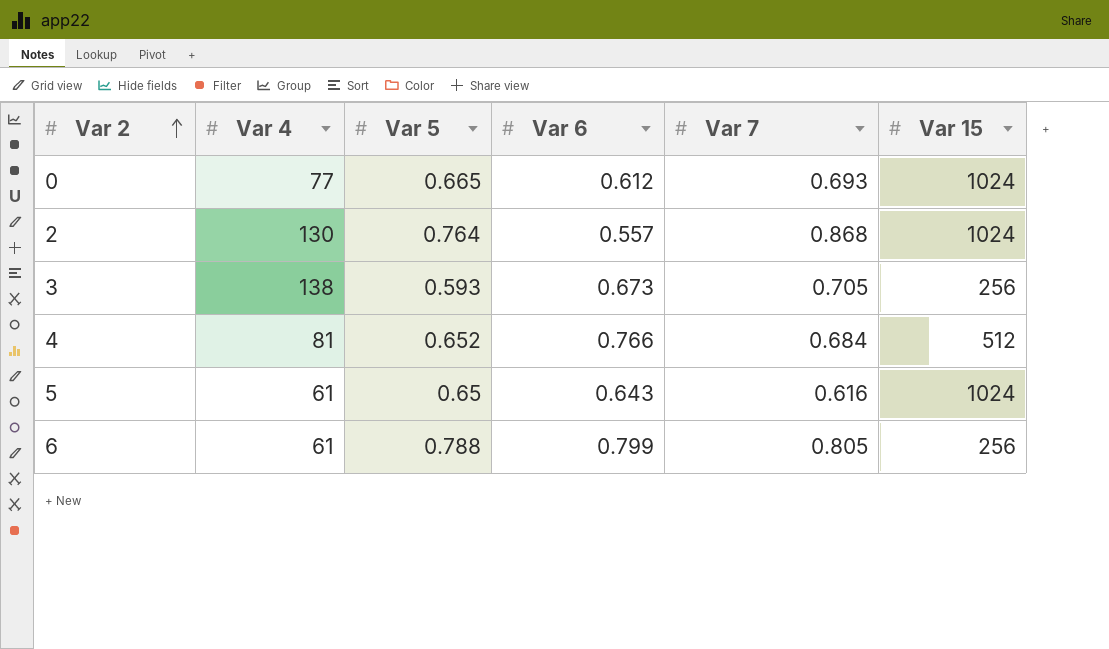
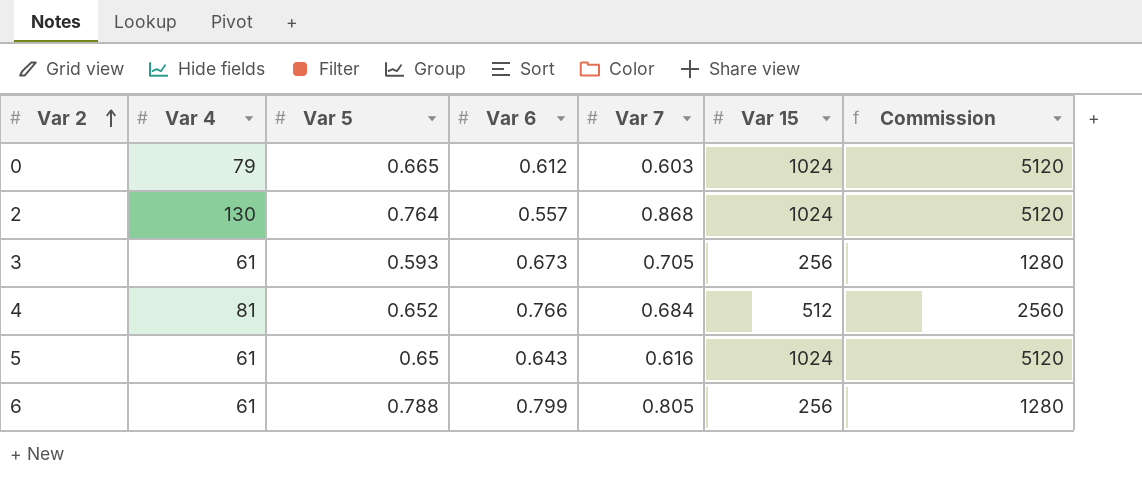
column Commission | formula: none -> [Var 15] * 5
0 | Var 4: 77 -> 79
0 | Var 7: 0.693 -> 0.603
3 | Var 4: 138 -> 61

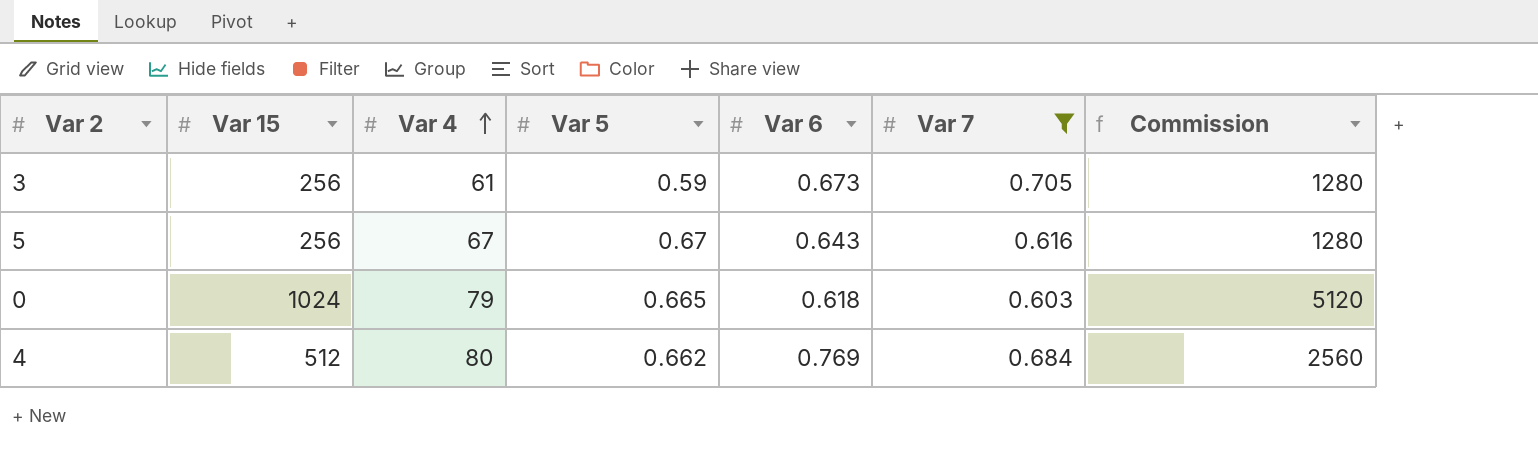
filter: none -> Var 7 <= 0.705
row order: Var 2 ascending -> Var 4 ascending
column Var 15 | position: 6 -> 2
3 | Var 5: 0.593 -> 0.59
5 | Var 15: 1024 -> 256
5 | Var 4: 61 -> 67
5 | Var 5: 0.65 -> 0.67
5 | Commission: 5120 -> 1280
0 | Var 6: 0.612 -> 0.618
4 | Var 4: 81 -> 80
4 | Var 5: 0.652 -> 0.662
4 | Var 6: 0.766 -> 0.769

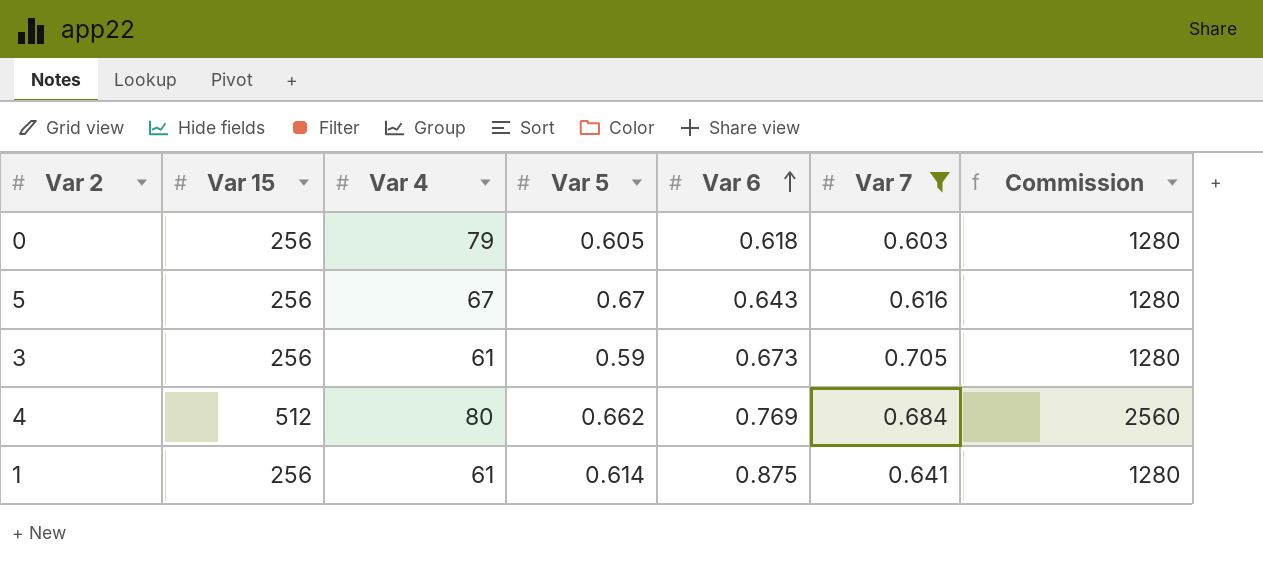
row order: Var 4 ascending -> Var 6 ascending
0 | Var 15: 1024 -> 256
0 | Var 5: 0.665 -> 0.605
0 | Commission: 5120 -> 1280
row 1: none -> 256 | 61 | 0.614 | 0.875 | 0.641 | 1280

